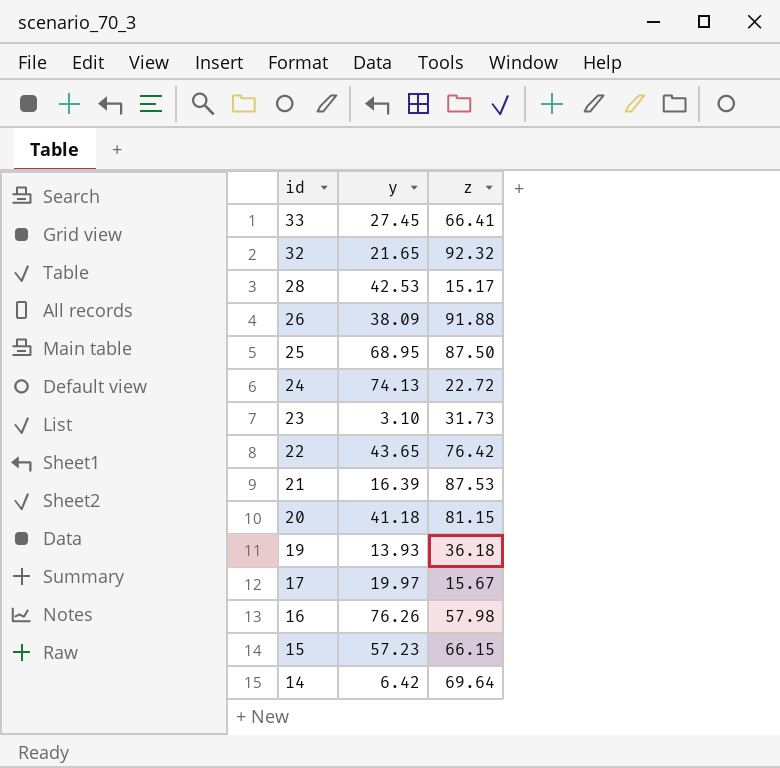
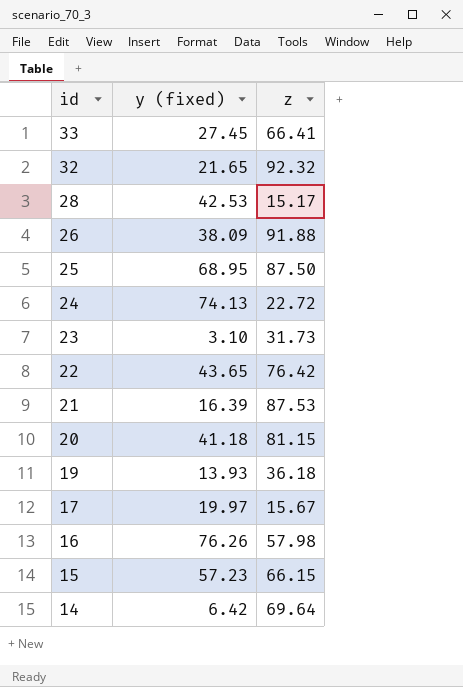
column name: y -> y (fixed)

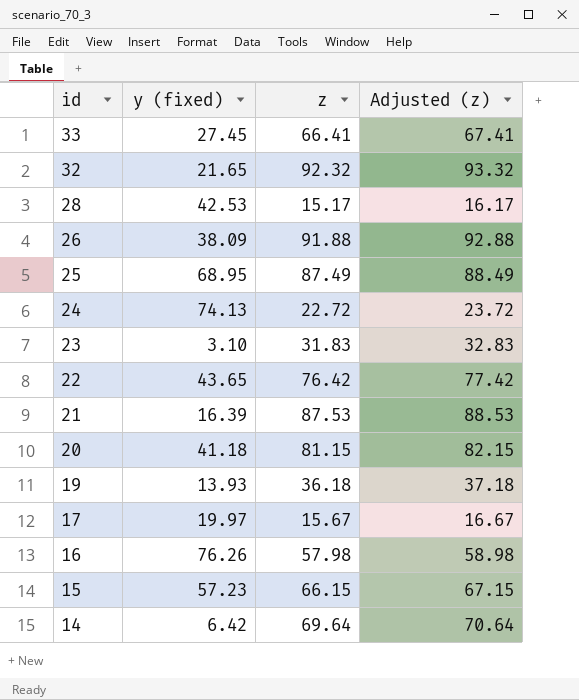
column Adjusted (z) | formula: none -> [z] + 1
25 | z: 87.50 -> 87.49
23 | z: 31.73 -> 31.83

